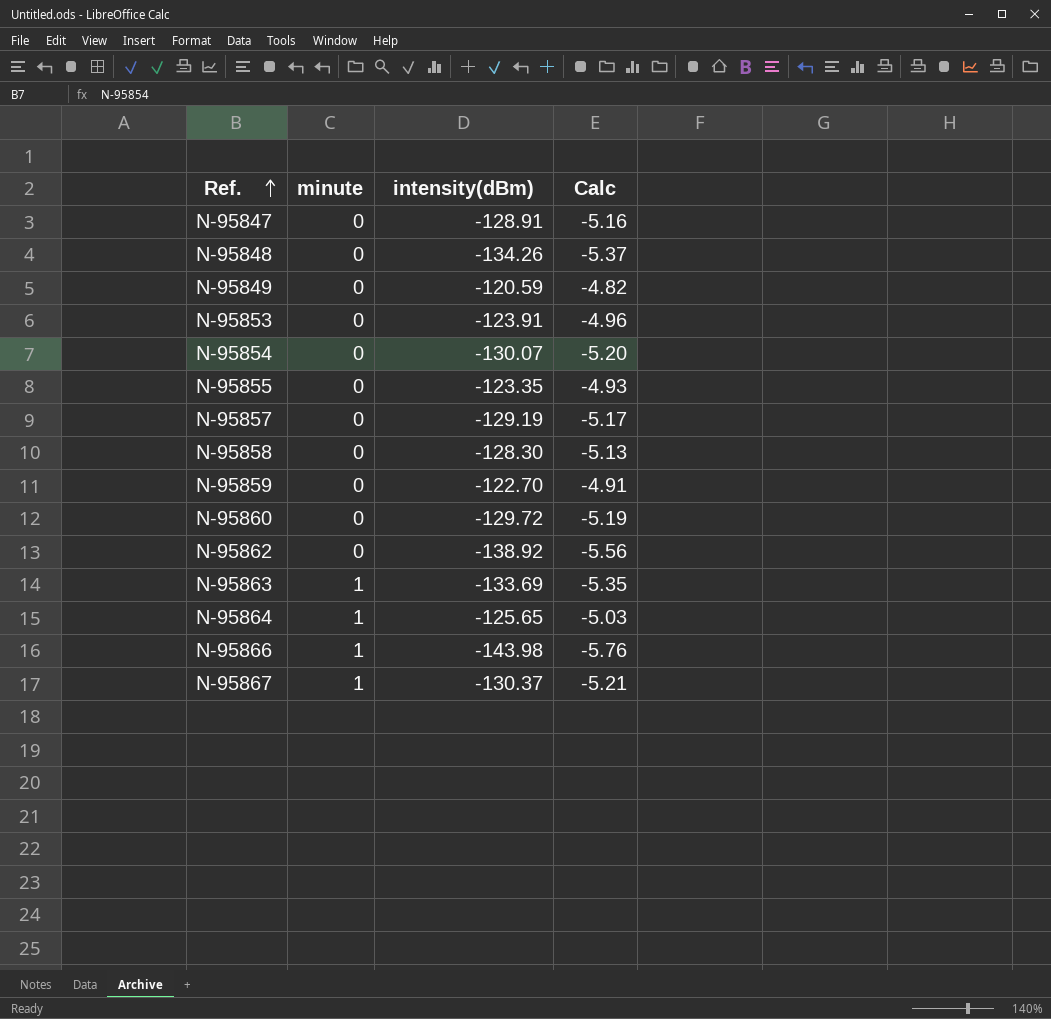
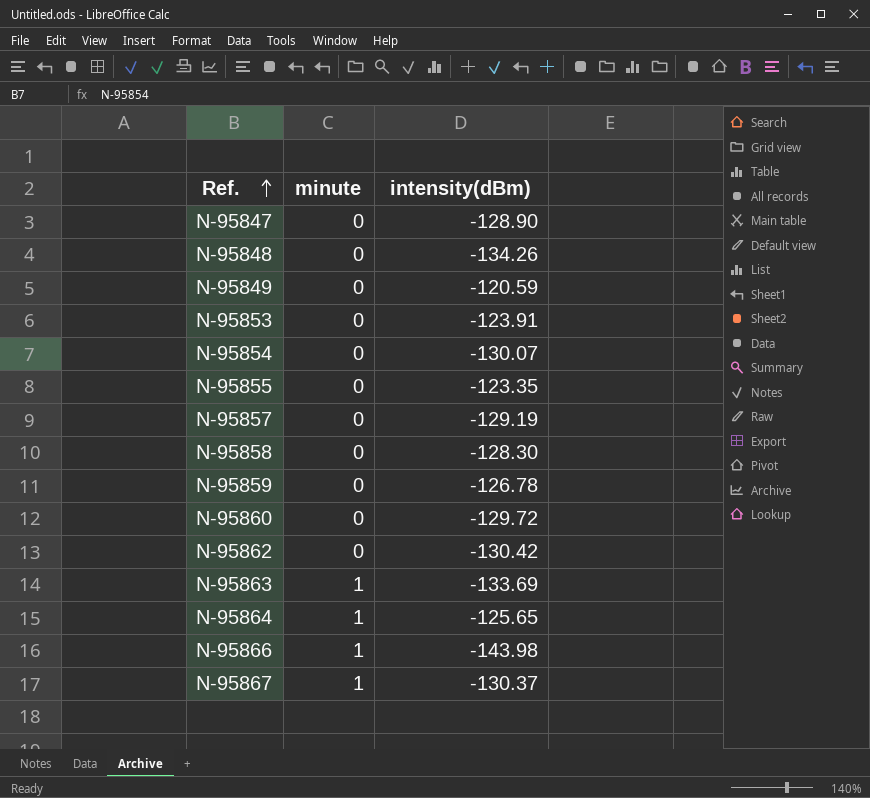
column Calc | formula: [intensity(dBm)] * 0.04 -> none
N-95847 | intensity(dBm): -128.91 -> -128.90
N-95859 | intensity(dBm): -122.70 -> -126.78
N-95862 | intensity(dBm): -138.92 -> -130.42

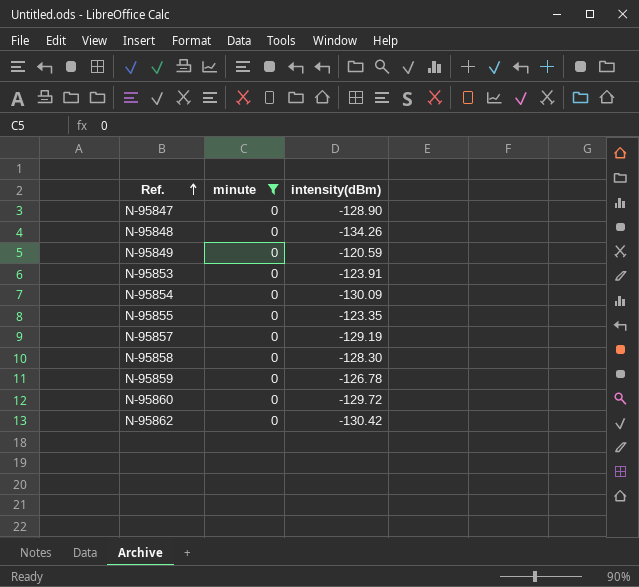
filter: none -> minute = 0
N-95854 | intensity(dBm): -130.07 -> -130.09

